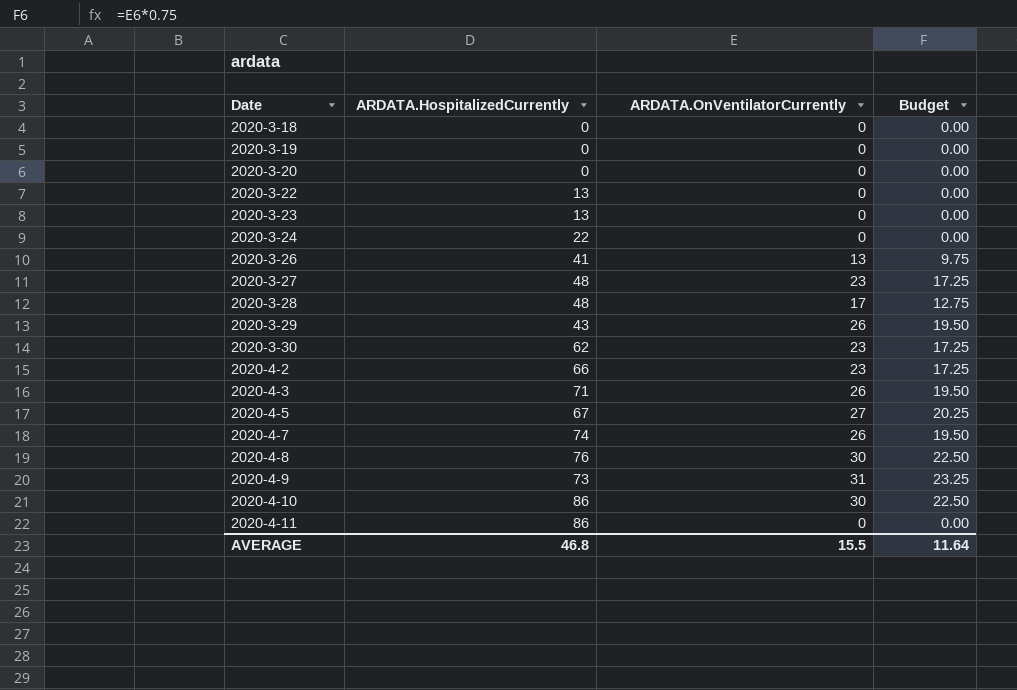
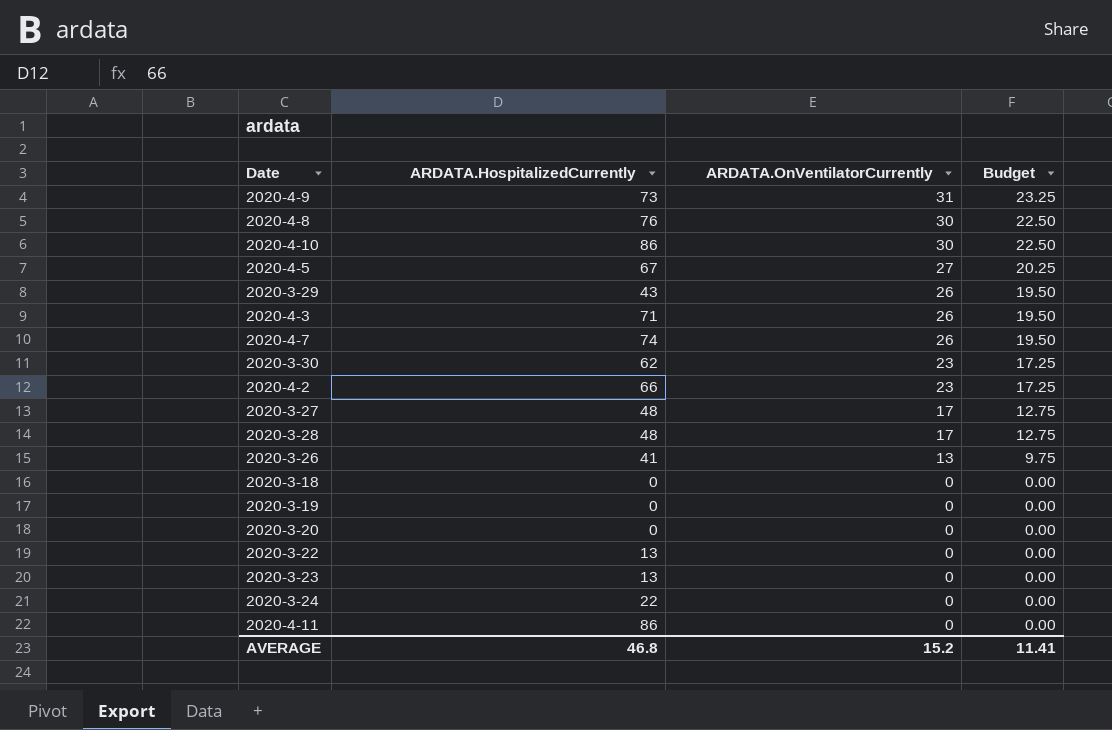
row order: Date ascending -> ARDATA.OnVentilatorCurrently descending
2020-3-27 | ARDATA.OnVentilatorCurrently: 23 -> 17
2020-3-27 | Budget: 17.25 -> 12.75
AVERAGE | ARDATA.OnVentilatorCurrently: 15.5 -> 15.2
AVERAGE | Budget: 11.64 -> 11.41

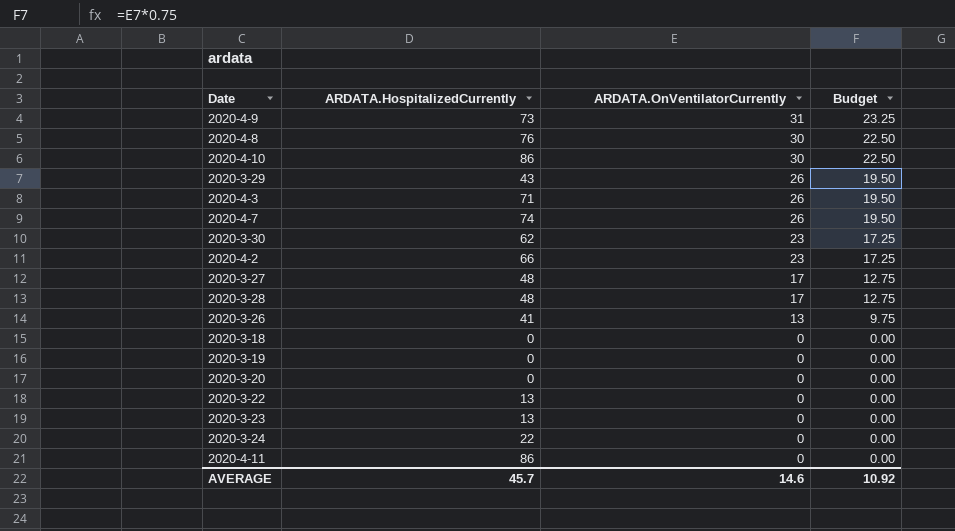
row 2020-4-5: 67 | 27 | 20.25 -> none
AVERAGE | ARDATA.HospitalizedCurrently: 46.8 -> 45.7
AVERAGE | ARDATA.OnVentilatorCurrently: 15.2 -> 14.6
AVERAGE | Budget: 11.41 -> 10.92

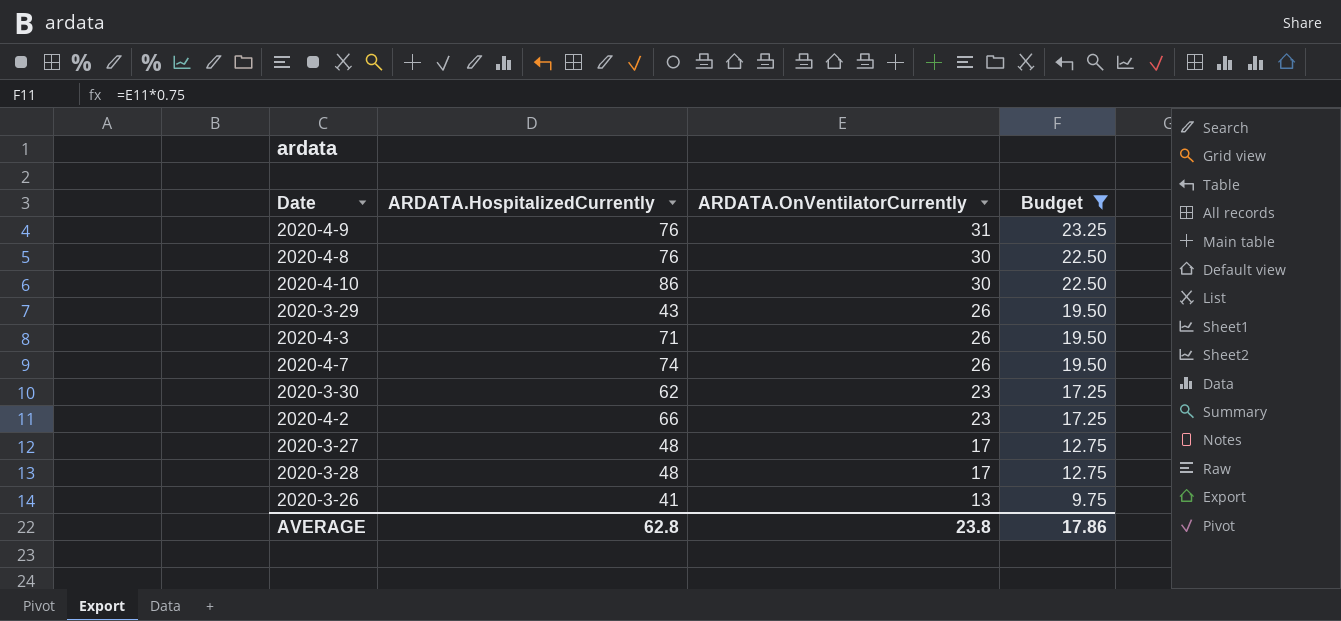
filter: none -> Budget != 0.00
2020-4-9 | ARDATA.HospitalizedCurrently: 73 -> 76
AVERAGE | ARDATA.HospitalizedCurrently: 45.7 -> 62.8
AVERAGE | ARDATA.OnVentilatorCurrently: 14.6 -> 23.8
AVERAGE | Budget: 10.92 -> 17.86

